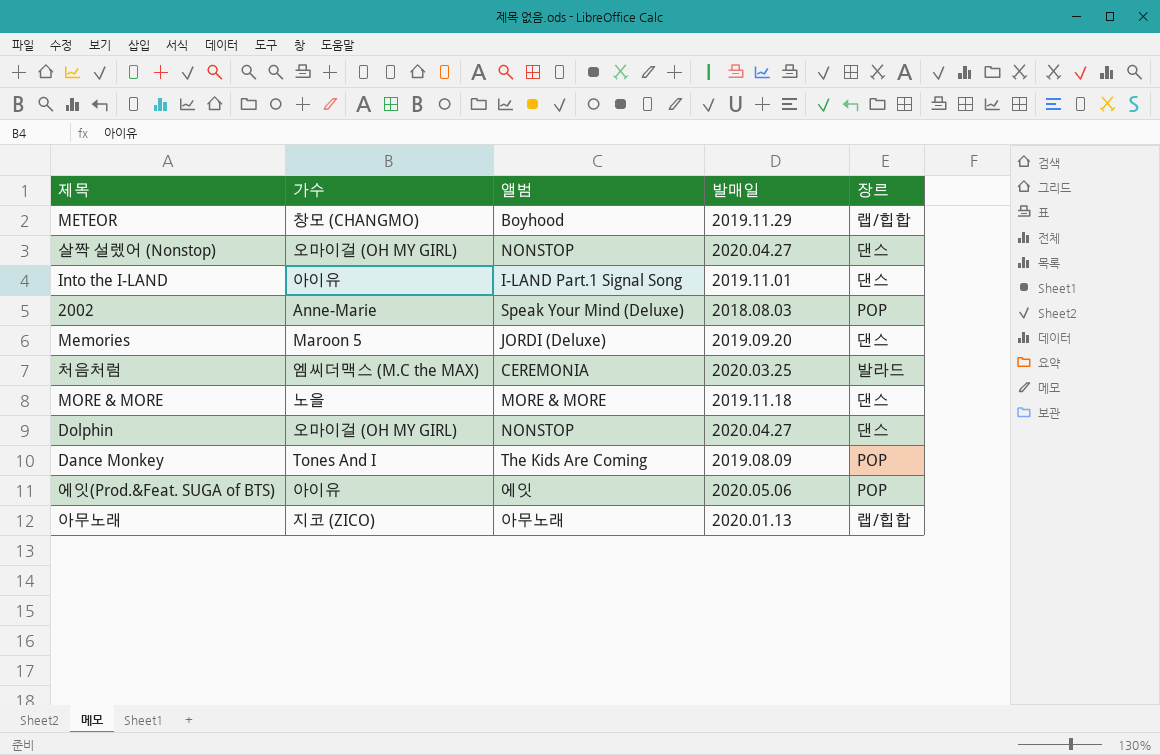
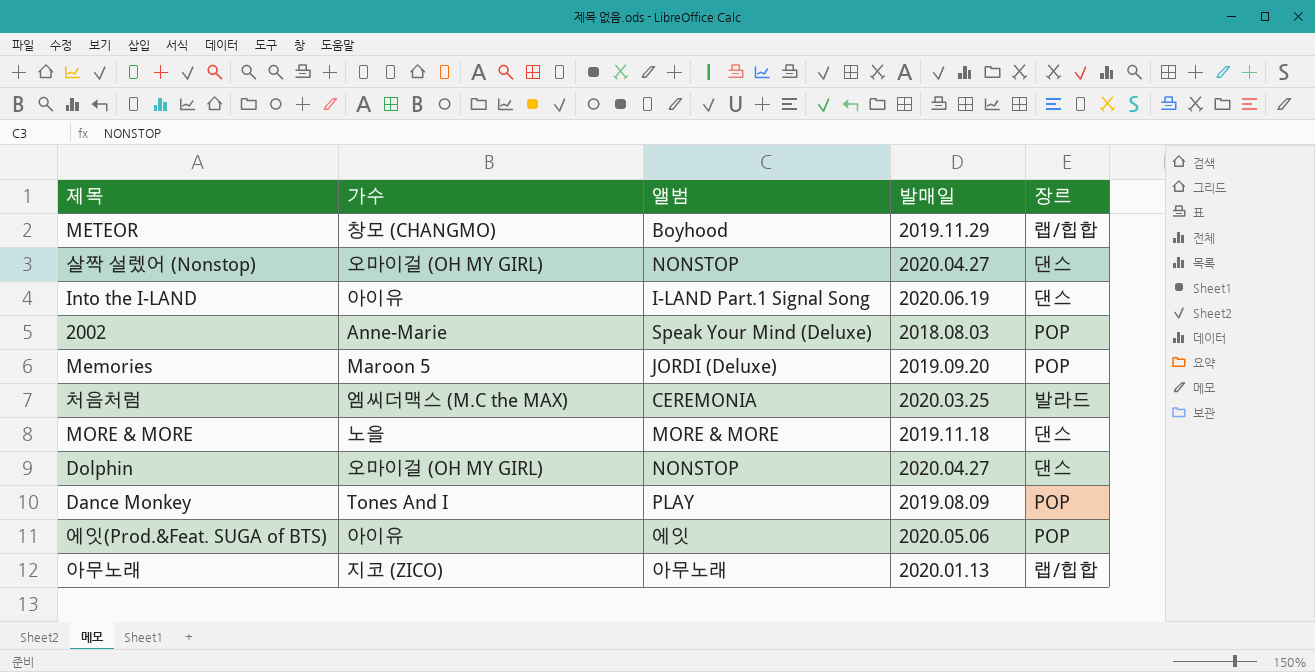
Into the I-LAND | 발매일: 2019.11.01 -> 2020.06.19
Memories | 장르: 댄스 -> POP
Dance Monkey | 앨범: The Kids Are Coming -> PLAY

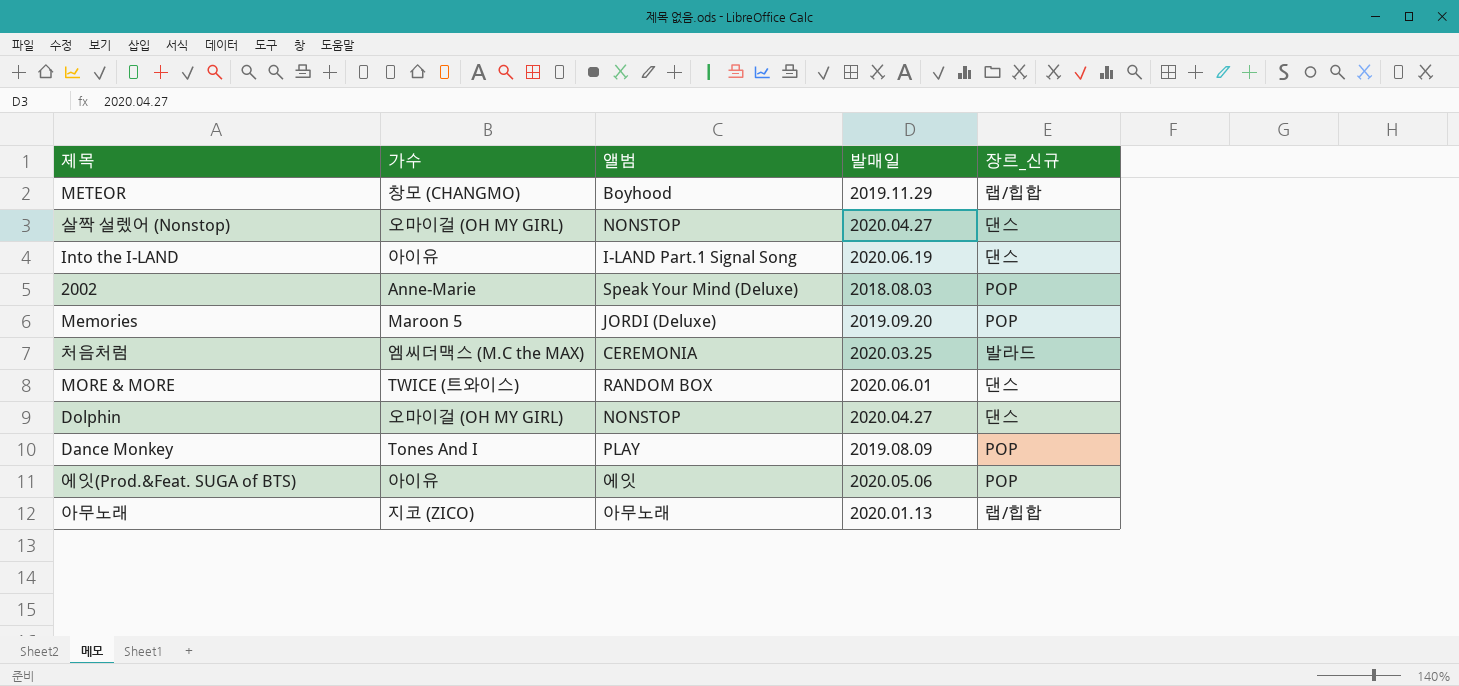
column name: 장르 -> 장르_신규
MORE & MORE | 가수: 노을 -> TWICE (트와이스)
MORE & MORE | 앨범: MORE & MORE -> RANDOM BOX
MORE & MORE | 발매일: 2019.11.18 -> 2020.06.01

